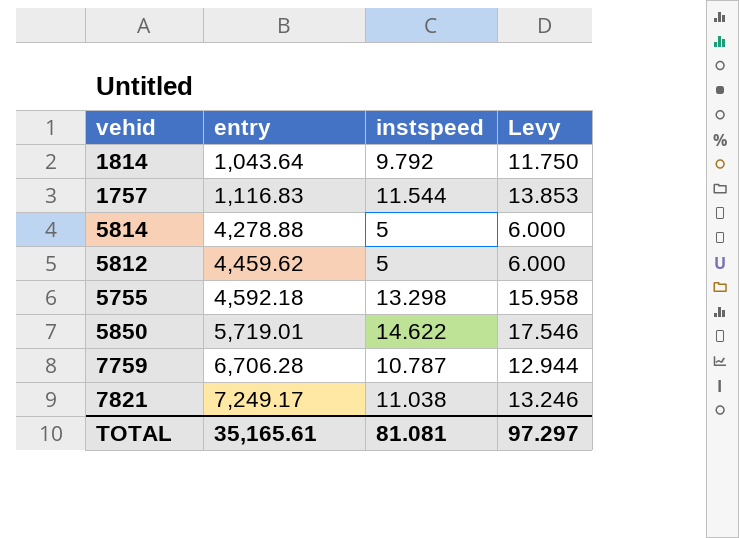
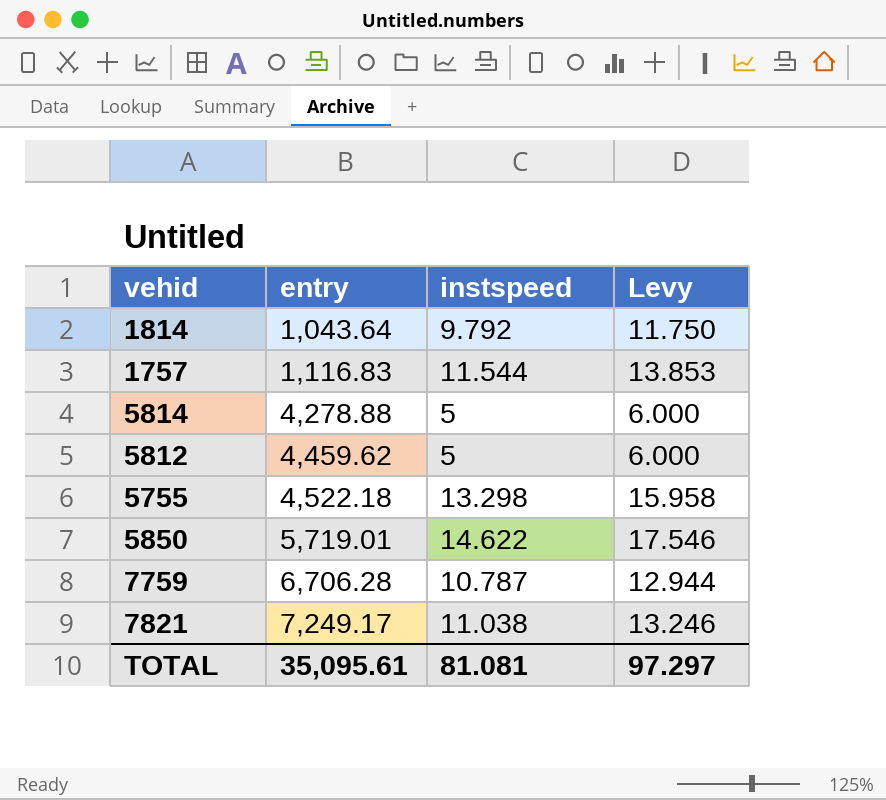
5755 | entry: 4,592.18 -> 4,522.18
TOTAL | entry: 35,165.61 -> 35,095.61

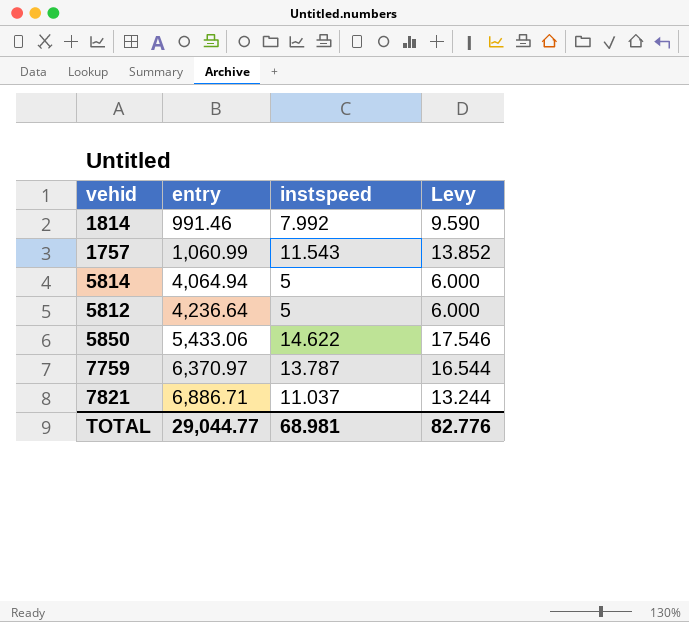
row 5755: 4,522.18 | 13.298 | 15.958 -> none
1814 | entry: 1,043.64 -> 991.46
1814 | instspeed: 9.792 -> 7.992
1814 | Levy: 11.750 -> 9.590
1757 | entry: 1,116.83 -> 1,060.99
1757 | instspeed: 11.544 -> 11.543
1757 | Levy: 13.853 -> 13.852
5814 | entry: 4,278.88 -> 4,064.94
5812 | entry: 4,459.62 -> 4,236.64
5850 | entry: 5,719.01 -> 5,433.06
7759 | entry: 6,706.28 -> 6,370.97
7759 | instspeed: 10.787 -> 13.787
7759 | Levy: 12.944 -> 16.544
7821 | entry: 7,249.17 -> 6,886.71
7821 | instspeed: 11.038 -> 11.037
7821 | Levy: 13.246 -> 13.244
TOTAL | entry: 35,095.61 -> 29,044.77
TOTAL | instspeed: 81.081 -> 68.981
TOTAL | Levy: 97.297 -> 82.776

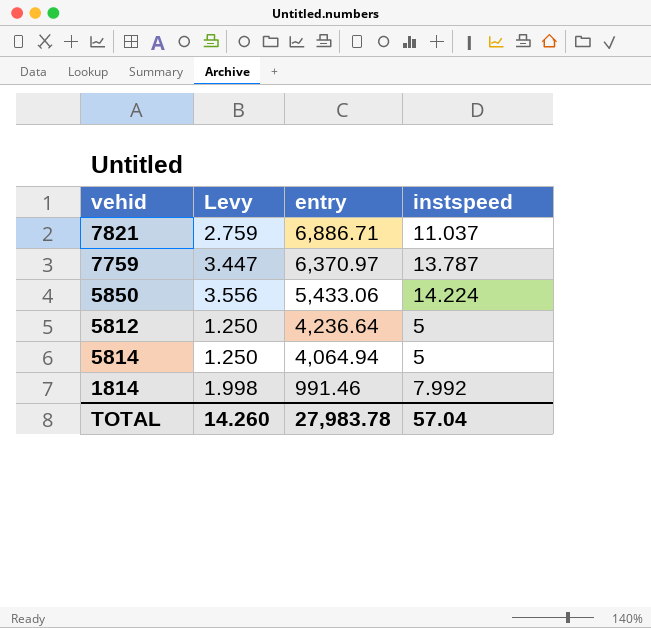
row order: entry ascending -> entry descending
column Levy | formula: [instspeed] * 1.2 -> [instspeed] * 0.25
column Levy | position: 4 -> 2
row 1757: 1,060.99 | 11.543 | 13.852 -> none
5850 | instspeed: 14.622 -> 14.224
TOTAL | Levy: 82.776 -> 14.260
TOTAL | entry: 29,044.77 -> 27,983.78
TOTAL | instspeed: 68.981 -> 57.04

